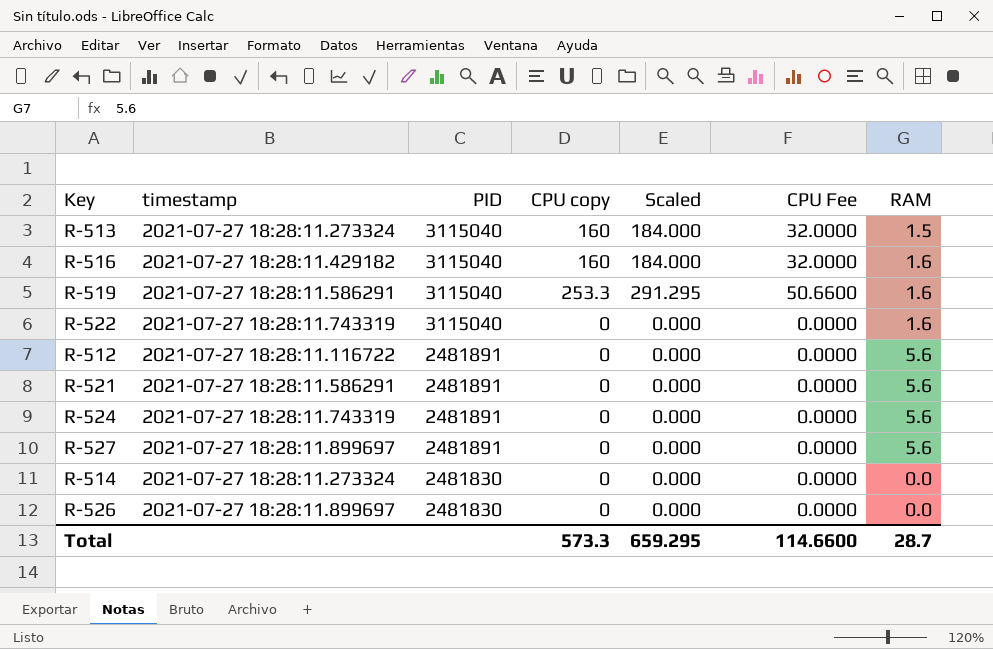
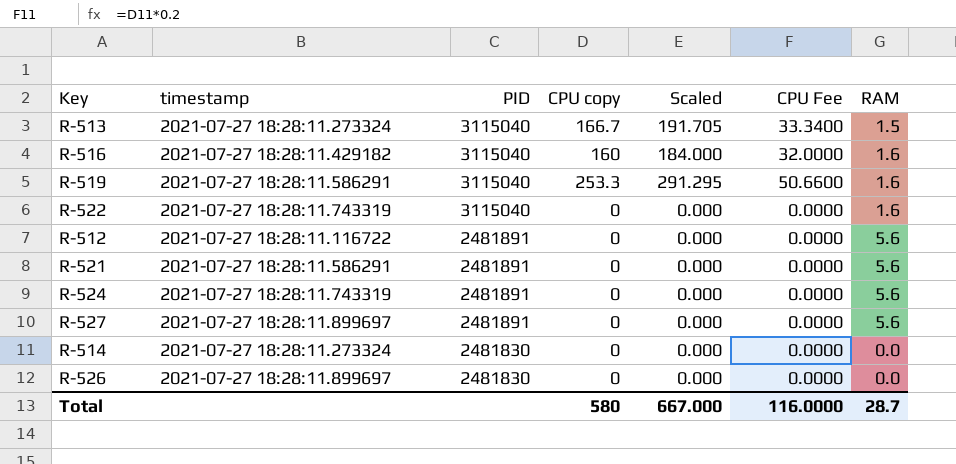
R-513 | CPU copy: 160 -> 166.7
R-513 | Scaled: 184.000 -> 191.705
R-513 | CPU Fee: 32.0000 -> 33.3400
Total | CPU copy: 573.3 -> 580
Total | Scaled: 659.295 -> 667.000
Total | CPU Fee: 114.6600 -> 116.0000

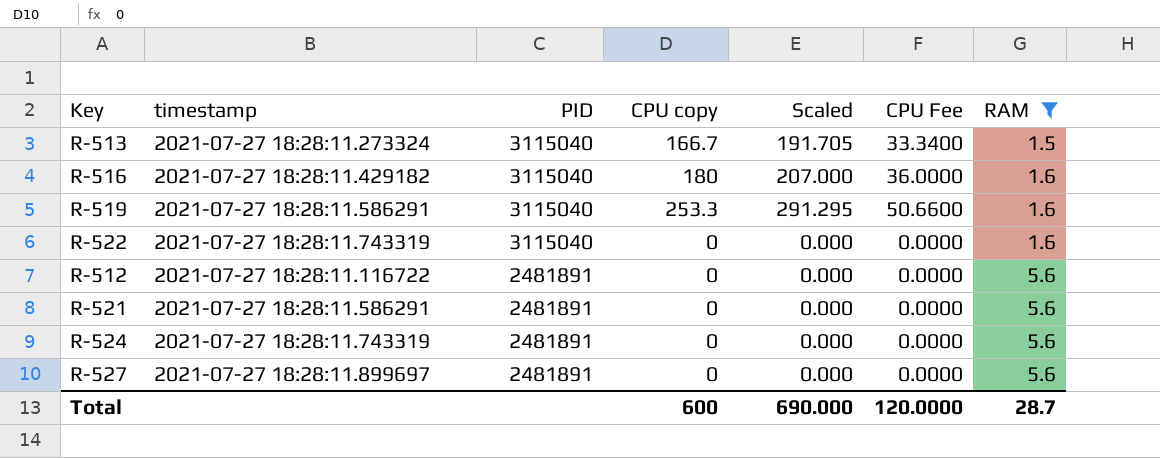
filter: none -> RAM != 0.0
R-516 | CPU copy: 160 -> 180
R-516 | Scaled: 184.000 -> 207.000
R-516 | CPU Fee: 32.0000 -> 36.0000
Total | CPU copy: 580 -> 600
Total | Scaled: 667.000 -> 690.000
Total | CPU Fee: 116.0000 -> 120.0000

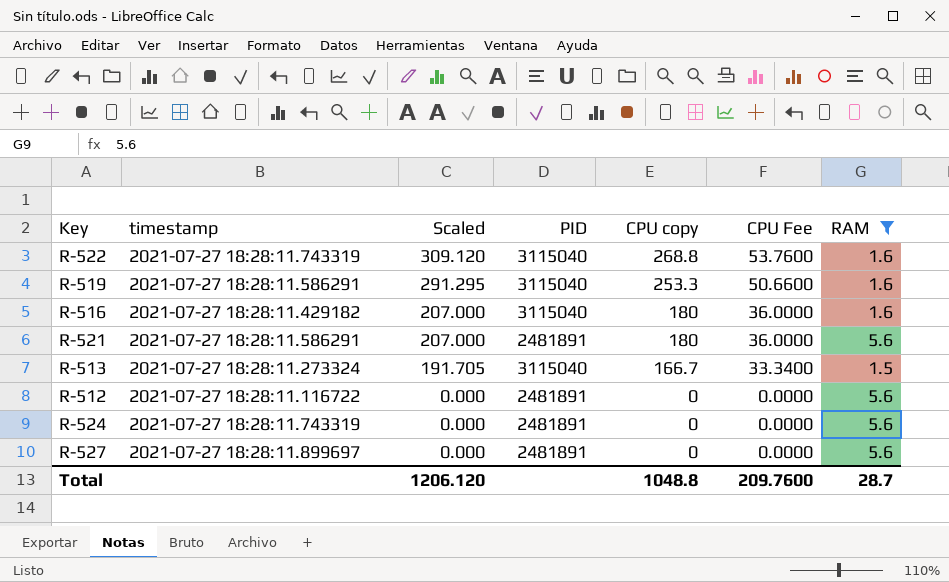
row order: PID descending -> Scaled descending
column Scaled | position: 5 -> 3
R-522 | Scaled: 0.000 -> 309.120
R-522 | CPU copy: 0 -> 268.8
R-522 | CPU Fee: 0.0000 -> 53.7600
R-521 | Scaled: 0.000 -> 207.000
R-521 | CPU copy: 0 -> 180
R-521 | CPU Fee: 0.0000 -> 36.0000
Total | Scaled: 690.000 -> 1206.120
Total | CPU copy: 600 -> 1048.8
Total | CPU Fee: 120.0000 -> 209.7600

